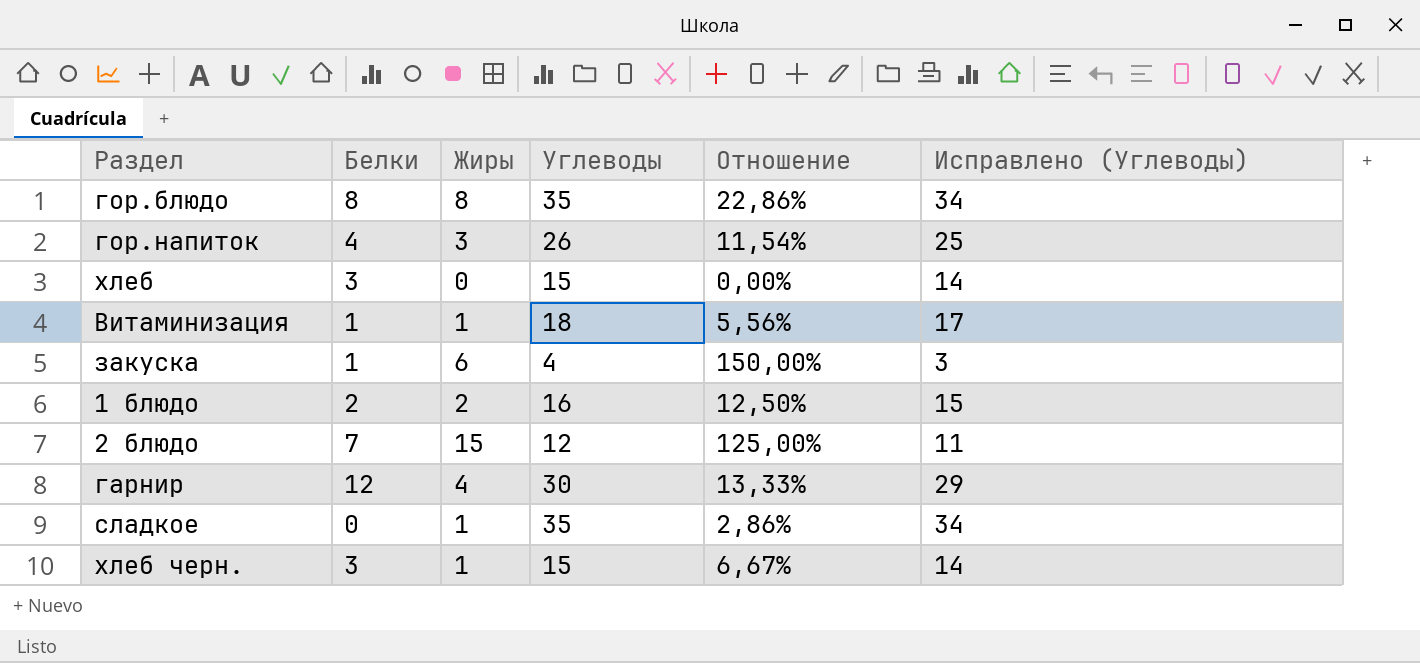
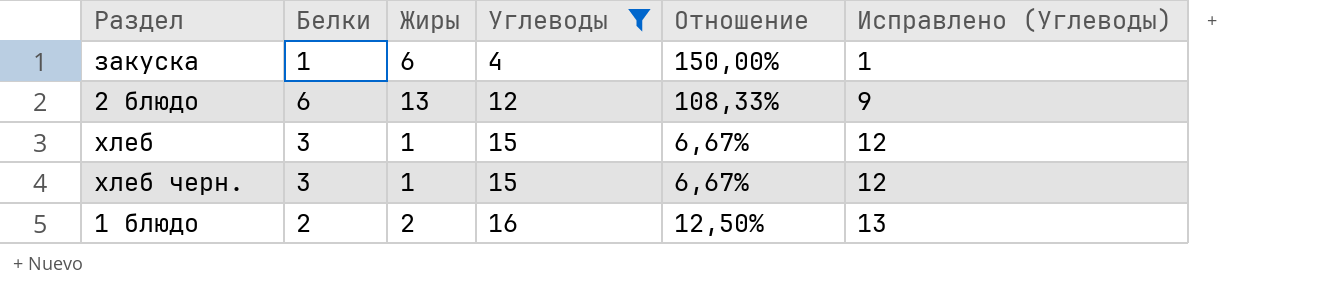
filter: none -> Углеводы <= 16
row order: none -> Углеводы ascending
column Исправлено (Углеводы) | formula: [Углеводы] - 1 -> [Углеводы] - 3
2 блюдо | Белки: 7 -> 6
2 блюдо | Жиры: 15 -> 13
2 блюдо | Отношение: 125,00% -> 108,33%
хлеб | Жиры: 0 -> 1
хлеб | Отношение: 0,00% -> 6,67%

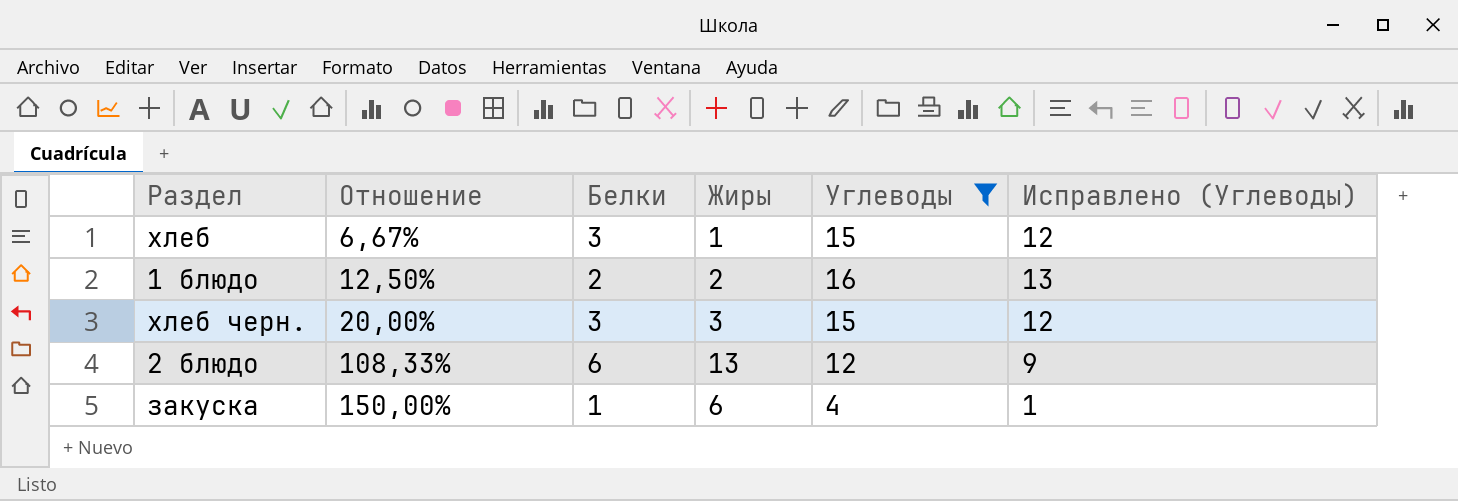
row order: Углеводы ascending -> Отношение ascending
column Отношение | position: 5 -> 2
хлеб черн. | Отношение: 6,67% -> 20,00%
хлеб черн. | Жиры: 1 -> 3

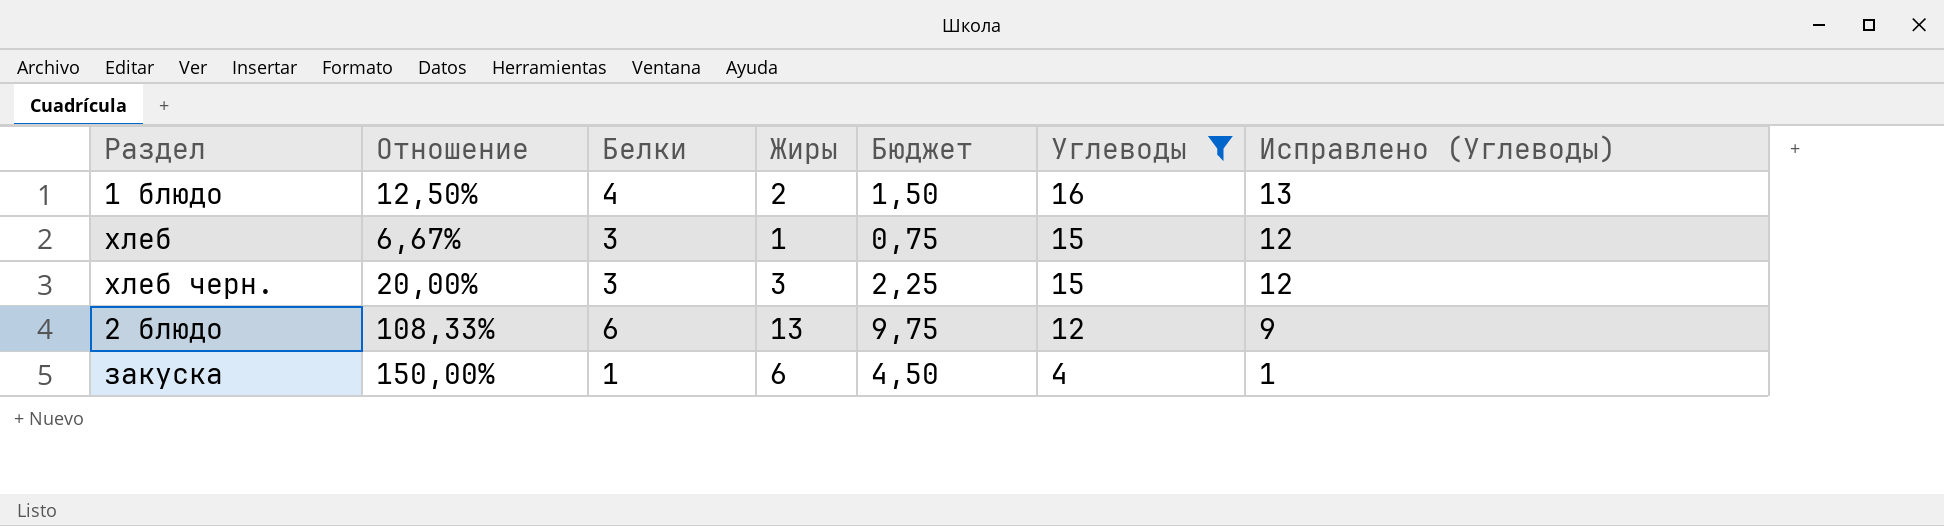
row order: Отношение ascending -> Углеводы descending
column Бюджет | formula: none -> [Жиры] * 0,75
1 блюдо | Белки: 2 -> 4

